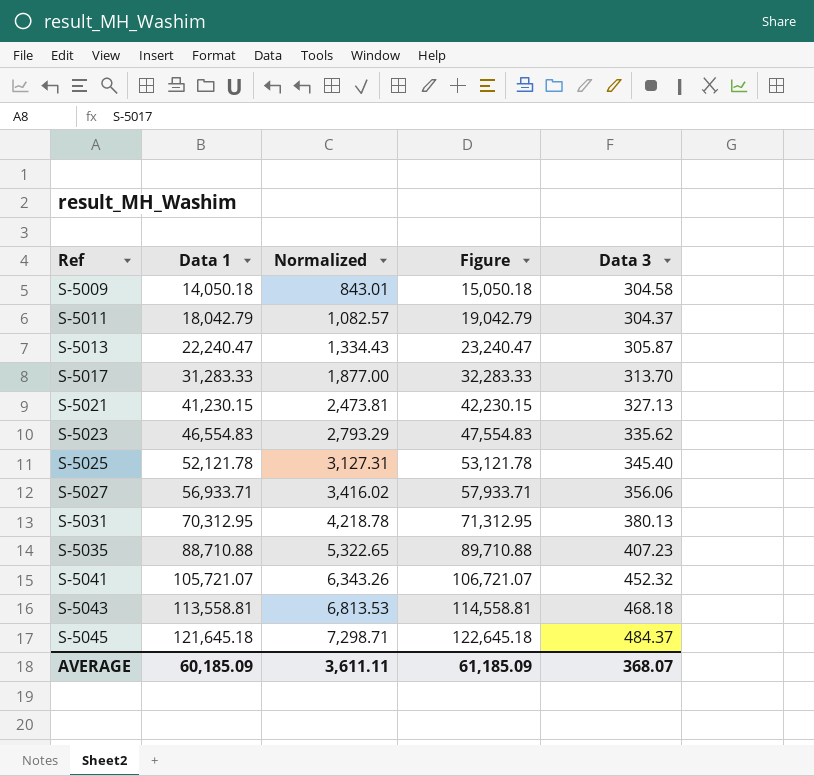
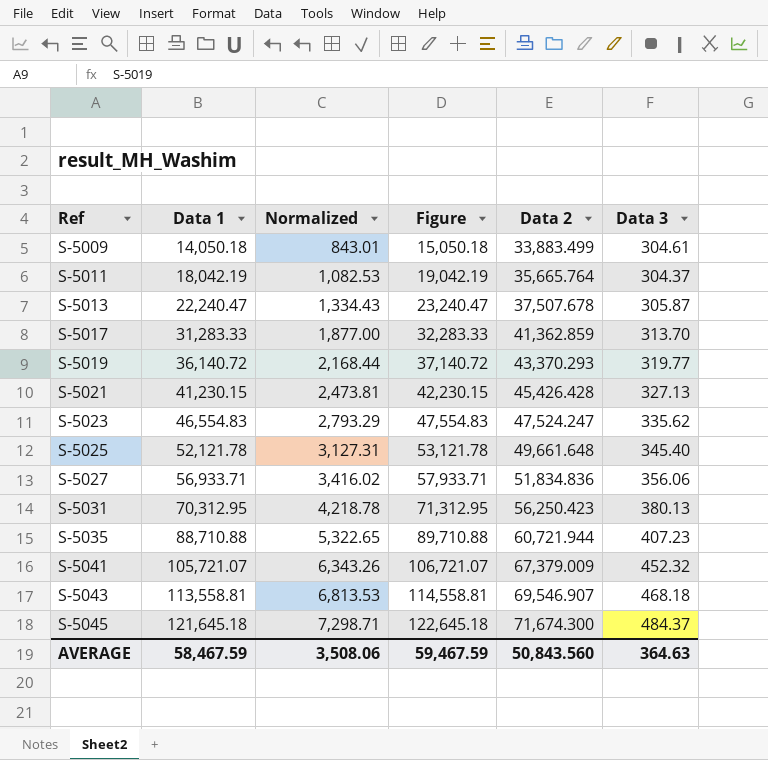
column Data 2 | position: none -> 5
S-5009 | Data 3: 304.58 -> 304.61
S-5011 | Data 1: 18,042.79 -> 18,042.19
S-5011 | Normalized: 1,082.57 -> 1,082.53
S-5011 | Figure: 19,042.79 -> 19,042.19
row S-5019: none -> 36,140.72 | 2,168.44 | 37,140.72 | 43,370.293 | 319.77
AVERAGE | Data 1: 60,185.09 -> 58,467.59
AVERAGE | Normalized: 3,611.11 -> 3,508.06
AVERAGE | Figure: 61,185.09 -> 59,467.59
AVERAGE | Data 3: 368.07 -> 364.63

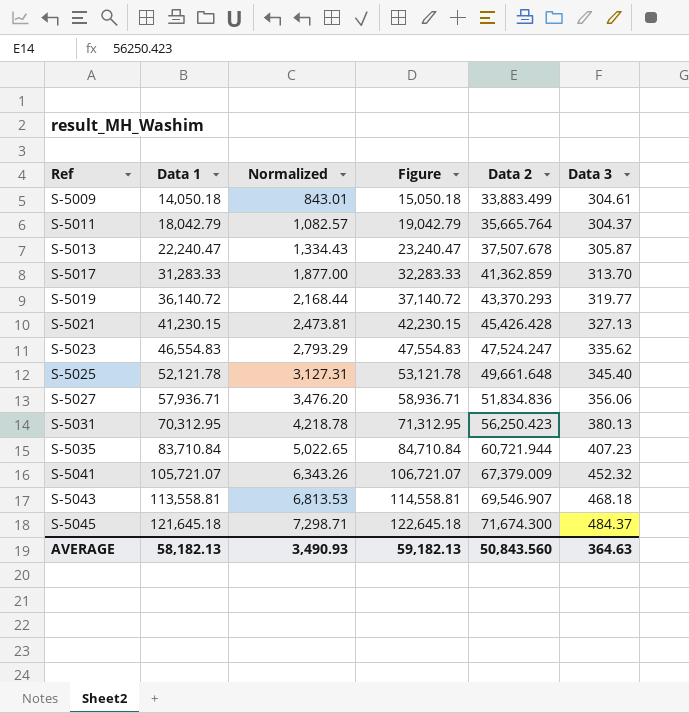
S-5011 | Data 1: 18,042.19 -> 18,042.79
S-5011 | Normalized: 1,082.53 -> 1,082.57
S-5011 | Figure: 19,042.19 -> 19,042.79
S-5027 | Data 1: 56,933.71 -> 57,936.71
S-5027 | Normalized: 3,416.02 -> 3,476.20
S-5027 | Figure: 57,933.71 -> 58,936.71
S-5035 | Data 1: 88,710.88 -> 83,710.84
S-5035 | Normalized: 5,322.65 -> 5,022.65
S-5035 | Figure: 89,710.88 -> 84,710.84
AVERAGE | Data 1: 58,467.59 -> 58,182.13
AVERAGE | Normalized: 3,508.06 -> 3,490.93
AVERAGE | Figure: 59,467.59 -> 59,182.13

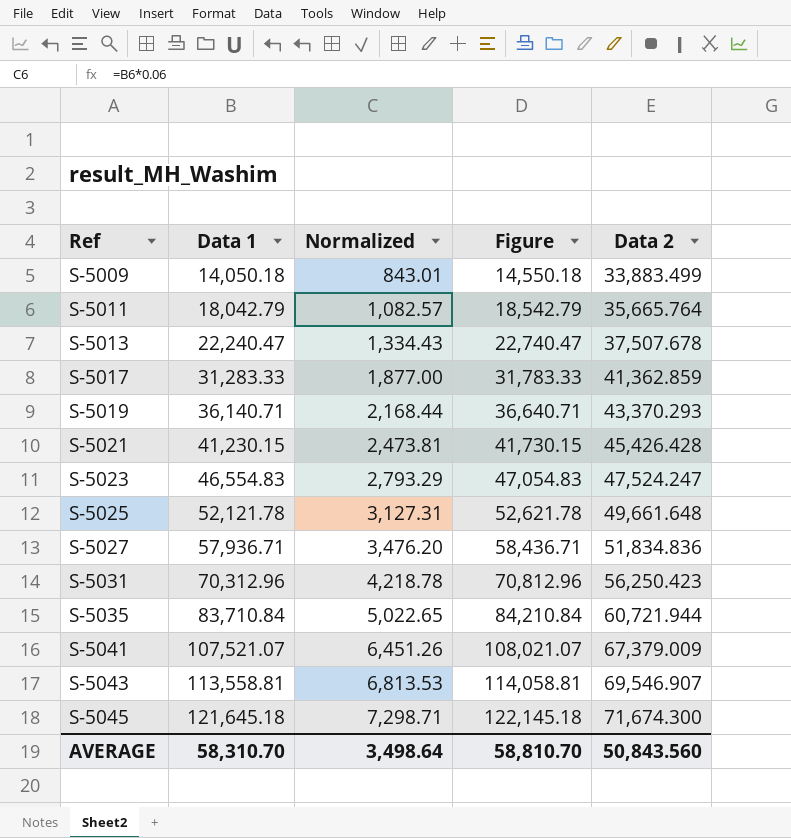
column Data 3 | position: 6 -> none
column Figure | formula: [Data 1] + 1000 -> [Data 1] + 500
S-5019 | Data 1: 36,140.72 -> 36,140.71
S-5031 | Data 1: 70,312.95 -> 70,312.96
S-5041 | Data 1: 105,721.07 -> 107,521.07
S-5041 | Normalized: 6,343.26 -> 6,451.26
AVERAGE | Data 1: 58,182.13 -> 58,310.70
AVERAGE | Normalized: 3,490.93 -> 3,498.64
AVERAGE | Figure: 59,182.13 -> 58,810.70

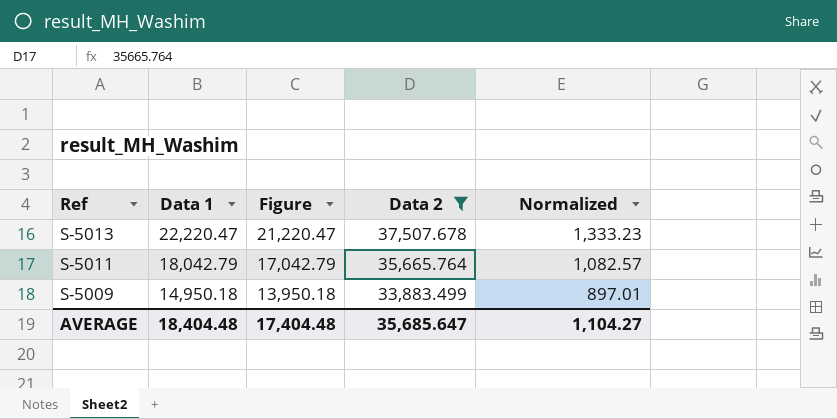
filter: none -> Data 2 <= 37,507.678
row order: Ref ascending -> Ref descending
column Figure | formula: [Data 1] + 500 -> [Data 1] - 1000
column Normalized | position: 3 -> 5
S-5013 | Data 1: 22,240.47 -> 22,220.47
S-5013 | Normalized: 1,334.43 -> 1,333.23
S-5009 | Data 1: 14,050.18 -> 14,950.18
S-5009 | Normalized: 843.01 -> 897.01
AVERAGE | Data 1: 58,310.70 -> 18,404.48
AVERAGE | Figure: 58,810.70 -> 17,404.48
AVERAGE | Data 2: 50,843.560 -> 35,685.647
AVERAGE | Normalized: 3,498.64 -> 1,104.27

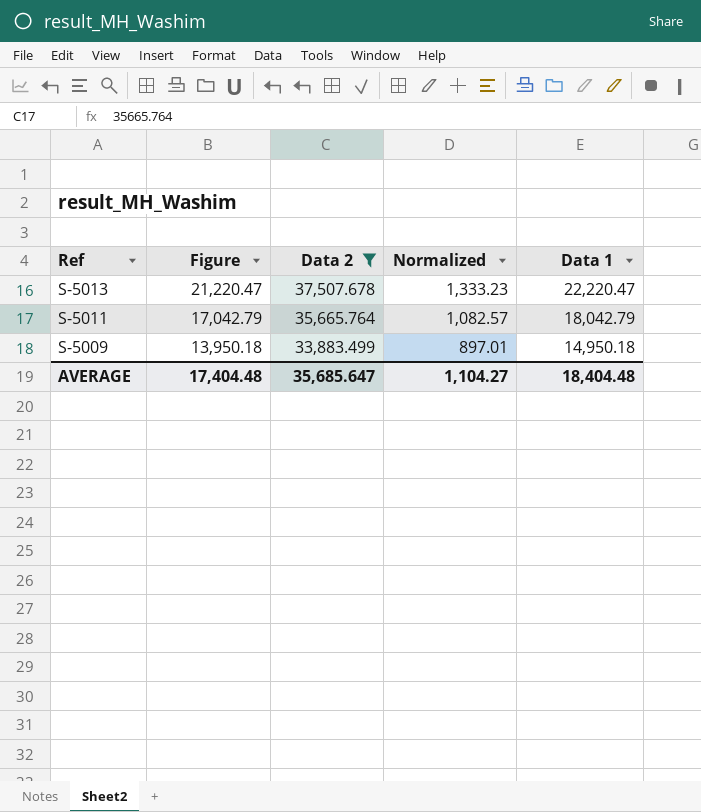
column Data 1 | position: 2 -> 5

